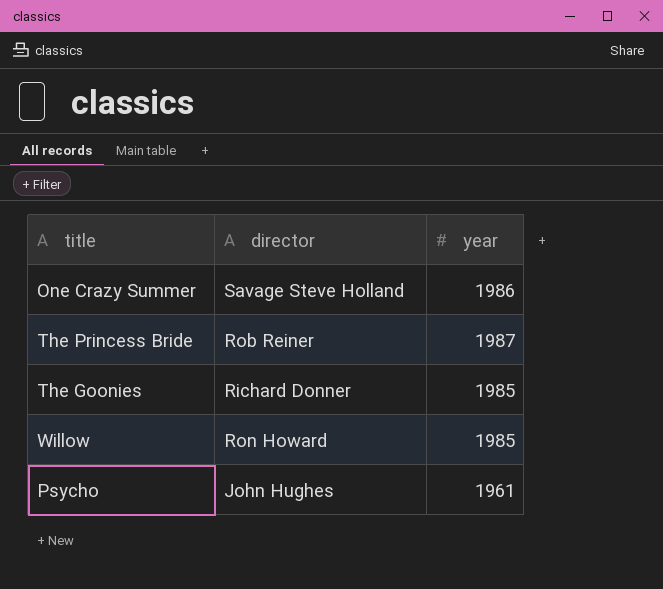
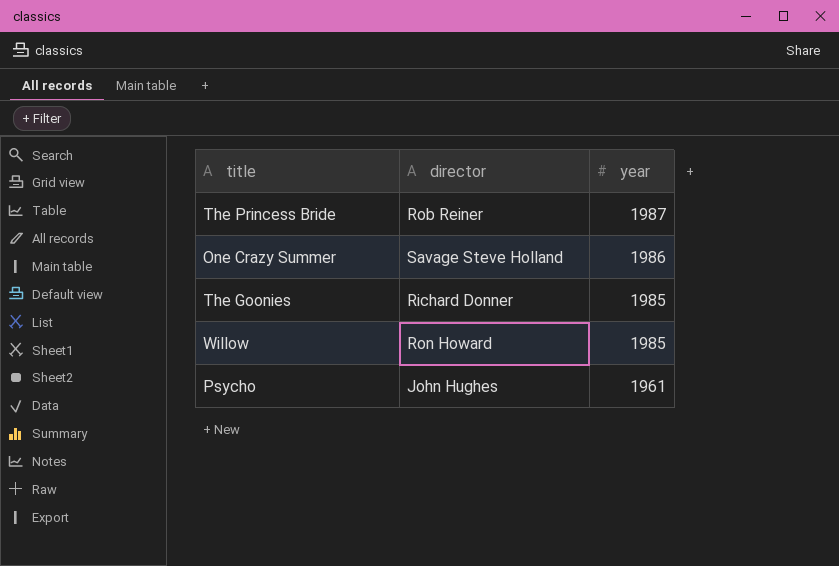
row order: none -> year descending

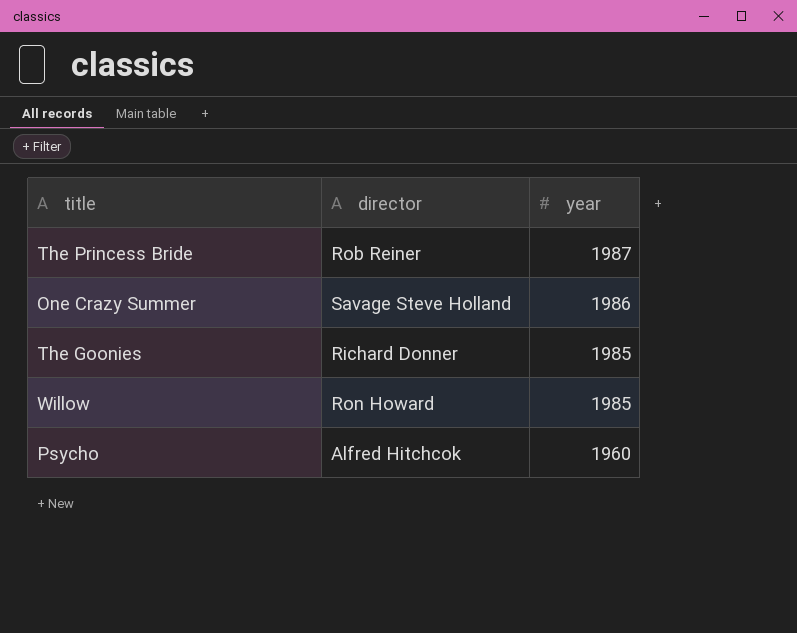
Psycho | director: John Hughes -> Alfred Hitchcok
Psycho | year: 1961 -> 1960

